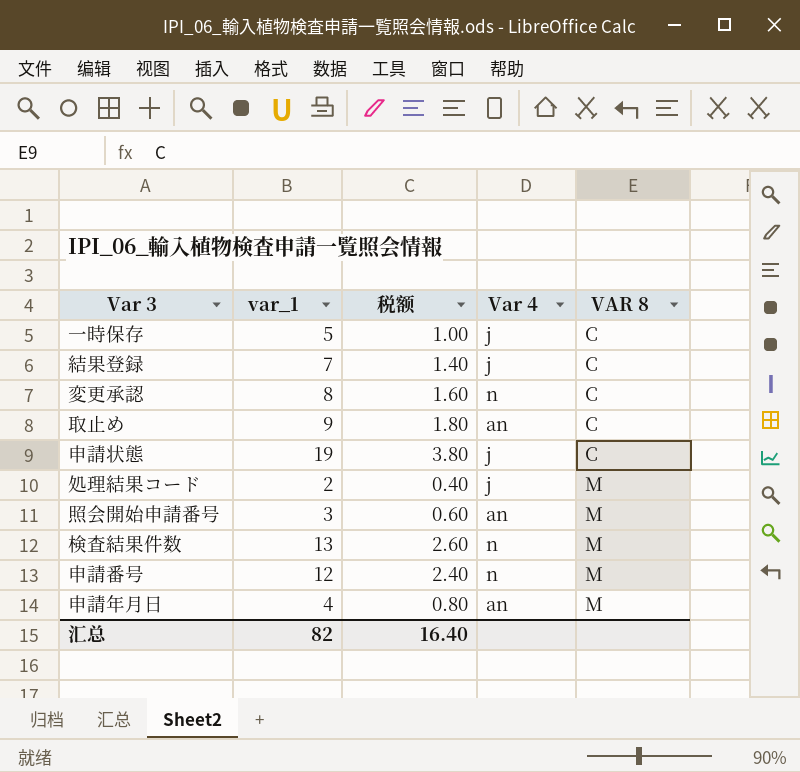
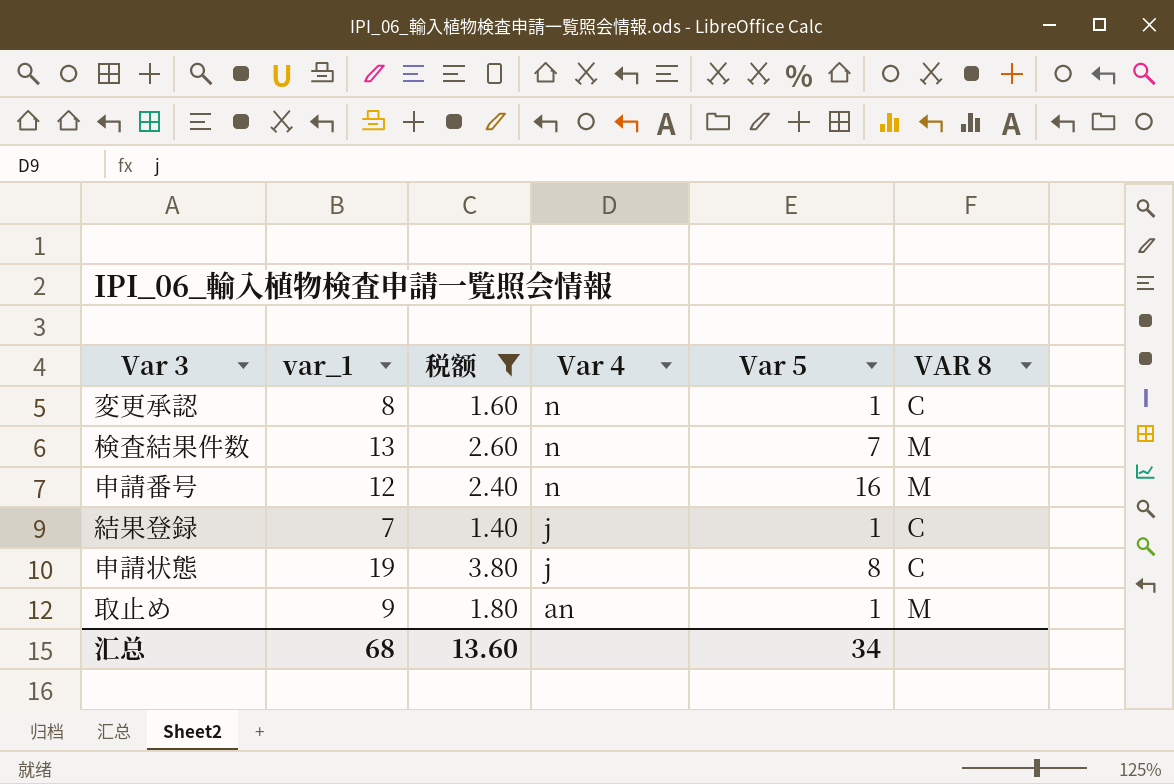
filter: none -> 税额 >= 1.40
row order: VAR 8 ascending -> Var 4 descending
column Var 5 | position: none -> 5
取止め | VAR 8: C -> M
汇总 | var_1: 82 -> 68
汇总 | 税额: 16.40 -> 13.60

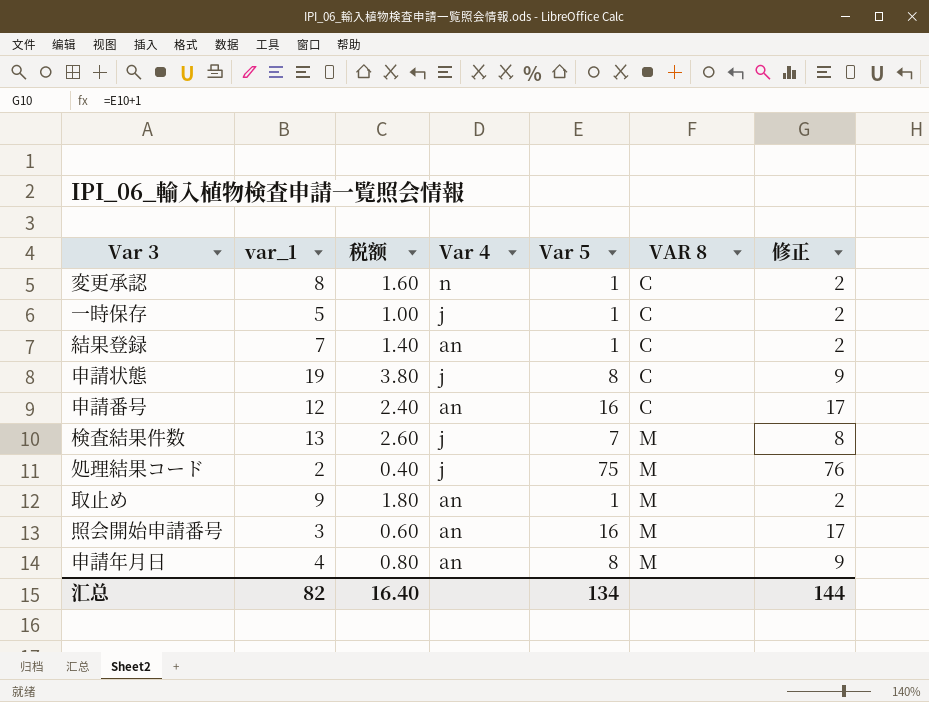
filter: 税额 >= 1.40 -> none
row order: Var 4 descending -> VAR 8 ascending
column 修正 | formula: none -> [Var 5] + 1
結果登録 | Var 4: j -> an
申請番号 | Var 4: n -> an
申請番号 | VAR 8: M -> C
検査結果件数 | Var 4: n -> j
汇总 | var_1: 68 -> 82
汇总 | 税额: 13.60 -> 16.40
汇总 | Var 5: 34 -> 134

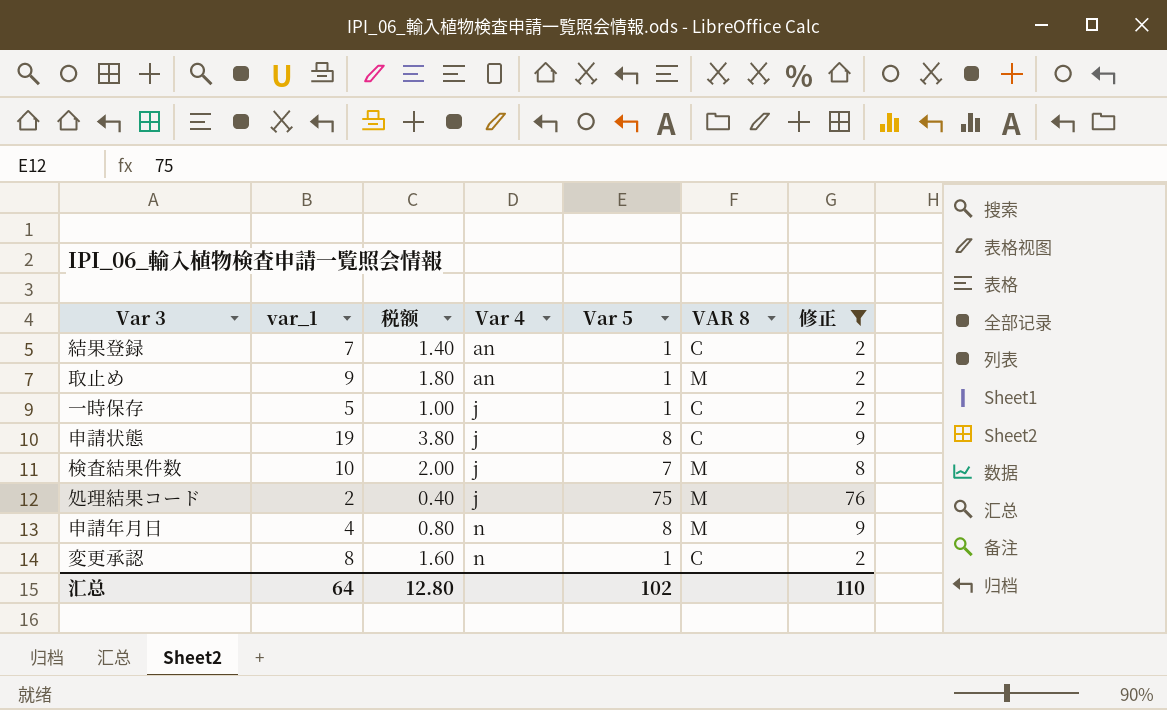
filter: none -> 修正 != 17
row order: VAR 8 ascending -> Var 4 ascending
検査結果件数 | var_1: 13 -> 10
検査結果件数 | 税额: 2.60 -> 2.00
申請年月日 | Var 4: an -> n
汇总 | var_1: 82 -> 64
汇总 | 税额: 16.40 -> 12.80
汇总 | Var 5: 134 -> 102
汇总 | 修正: 144 -> 110

